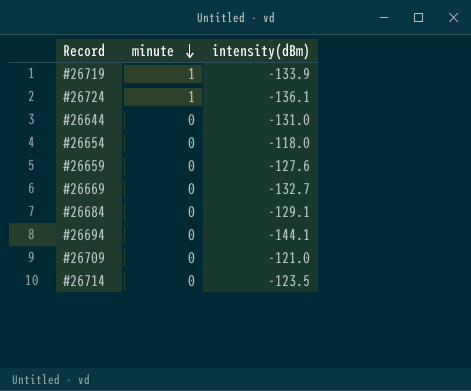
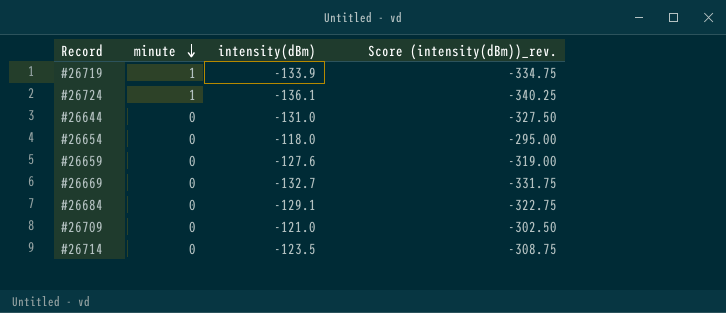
column Score (intensity(dBm))_rev. | formula: none -> [intensity(dBm)] * 2.5
row #26694: 0 | -144.1 -> none

